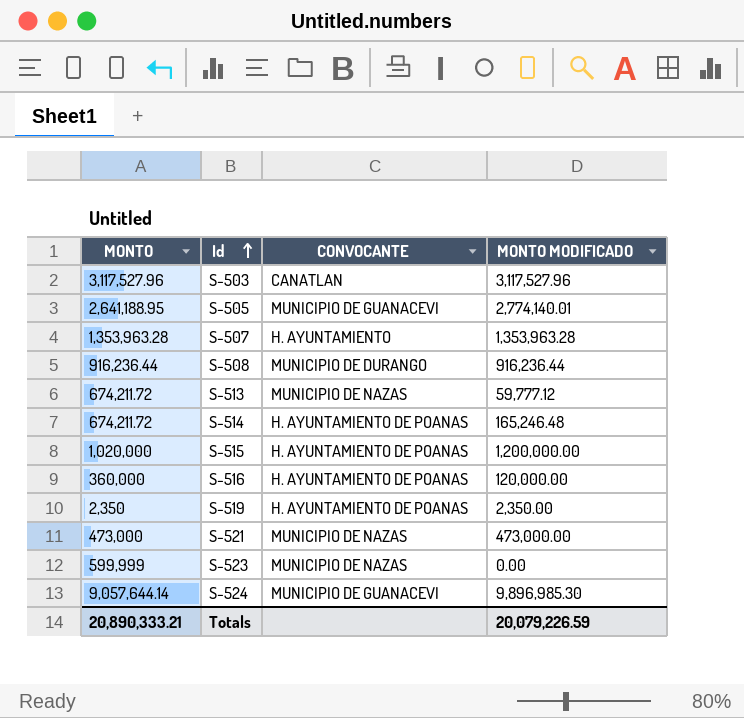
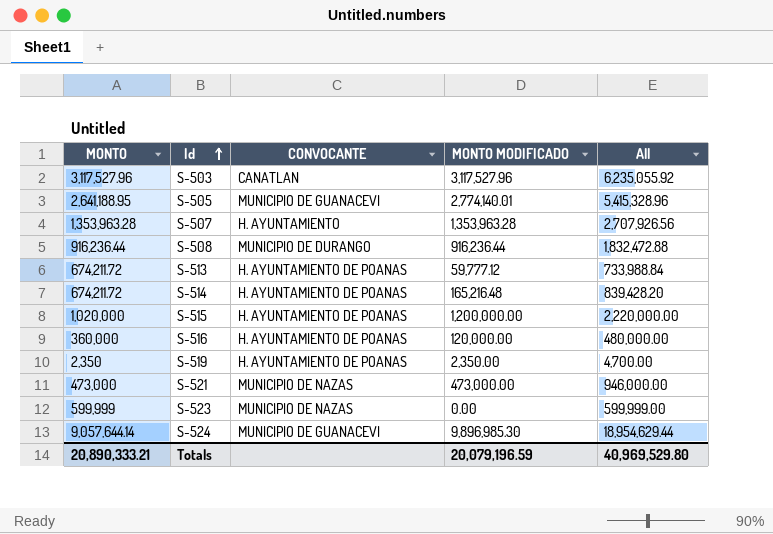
column All | formula: none -> [MONTO] + [MONTO MODIFICADO]
S-513 | CONVOCANTE: MUNICIPIO DE NAZAS -> H. AYUNTAMIENTO DE POANAS
S-514 | MONTO MODIFICADO: 165,246.48 -> 165,216.48
Totals | MONTO MODIFICADO: 20,079,226.59 -> 20,079,196.59

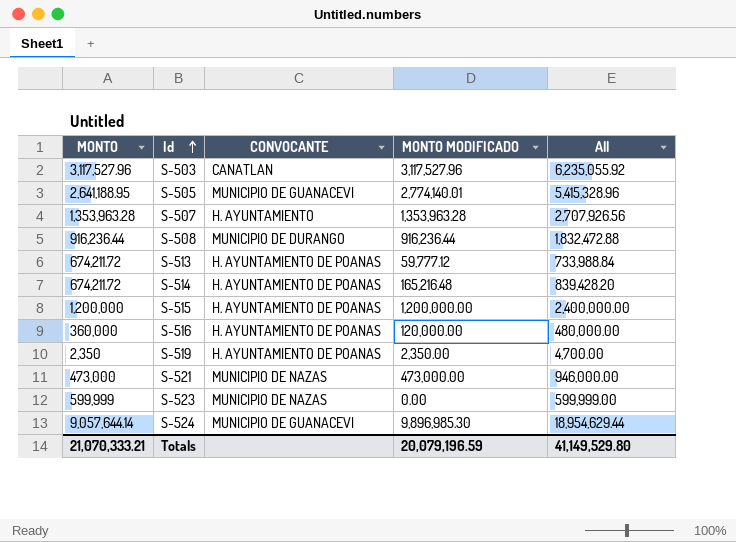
S-515 | MONTO: 1,020,000 -> 1,200,000
S-515 | All: 2,220,000.00 -> 2,400,000.00
Totals | MONTO: 20,890,333.21 -> 21,070,333.21
Totals | All: 40,969,529.80 -> 41,149,529.80

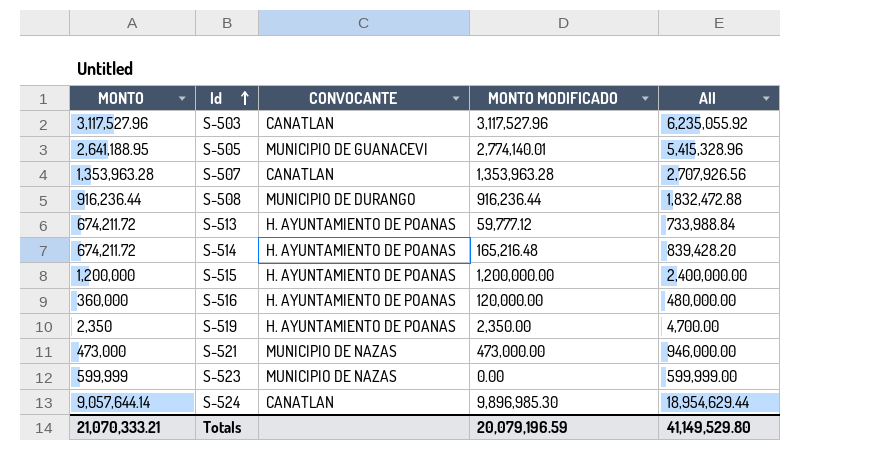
S-507 | CONVOCANTE: H. AYUNTAMIENTO -> CANATLAN
S-524 | CONVOCANTE: MUNICIPIO DE GUANACEVI -> CANATLAN

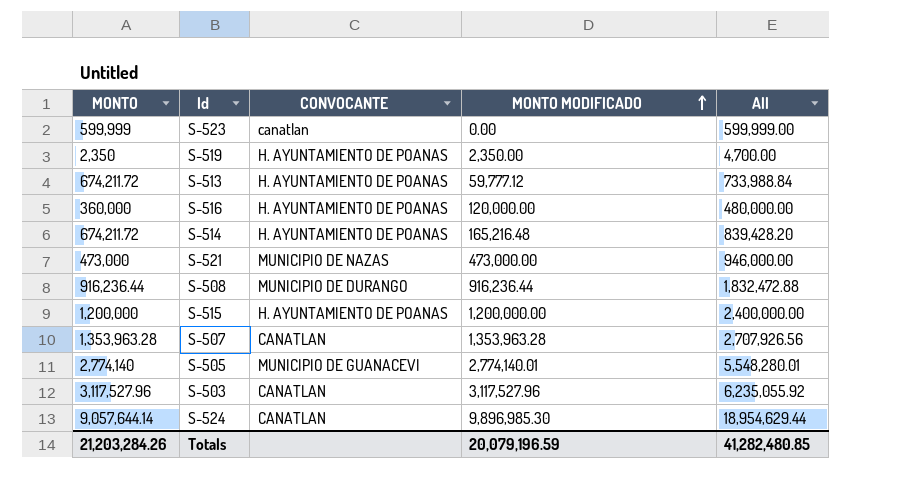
row order: Id ascending -> MONTO MODIFICADO ascending
S-523 | CONVOCANTE: MUNICIPIO DE NAZAS -> canatlan
S-505 | MONTO: 2,641,188.95 -> 2,774,140
S-505 | All: 5,415,328.96 -> 5,548,280.01
Totals | MONTO: 21,070,333.21 -> 21,203,284.26
Totals | All: 41,149,529.80 -> 41,282,480.85

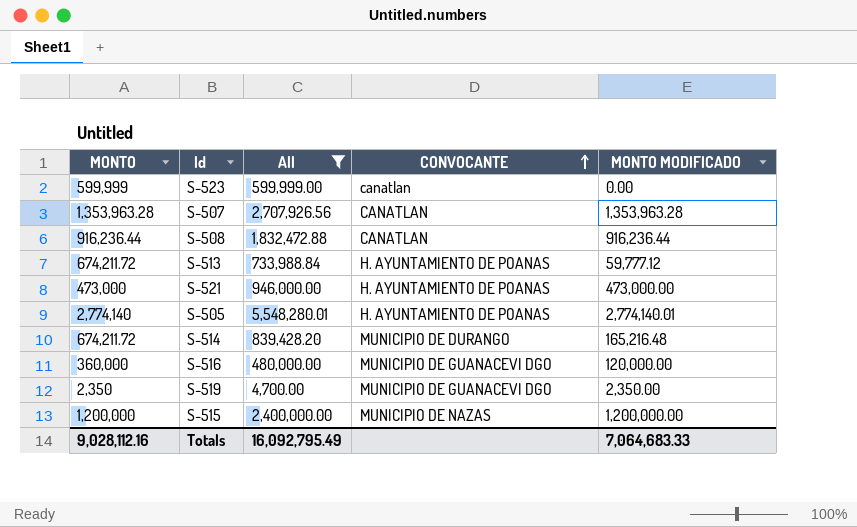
filter: none -> All <= 5,548,280.01
row order: MONTO MODIFICADO ascending -> CONVOCANTE ascending
column All | position: 5 -> 3
S-508 | CONVOCANTE: MUNICIPIO DE DURANGO -> CANATLAN
S-521 | CONVOCANTE: MUNICIPIO DE NAZAS -> H. AYUNTAMIENTO DE POANAS
S-505 | CONVOCANTE: MUNICIPIO DE GUANACEVI -> H. AYUNTAMIENTO DE POANAS
S-514 | CONVOCANTE: H. AYUNTAMIENTO DE POANAS -> MUNICIPIO DE DURANGO
S-516 | CONVOCANTE: H. AYUNTAMIENTO DE POANAS -> MUNICIPIO DE GUANACEVI DGO
S-519 | CONVOCANTE: H. AYUNTAMIENTO DE POANAS -> MUNICIPIO DE GUANACEVI DGO
S-515 | CONVOCANTE: H. AYUNTAMIENTO DE POANAS -> MUNICIPIO DE NAZAS
Totals | MONTO: 21,203,284.26 -> 9,028,112.16
Totals | All: 41,282,480.85 -> 16,092,795.49
Totals | MONTO MODIFICADO: 20,079,196.59 -> 7,064,683.33

